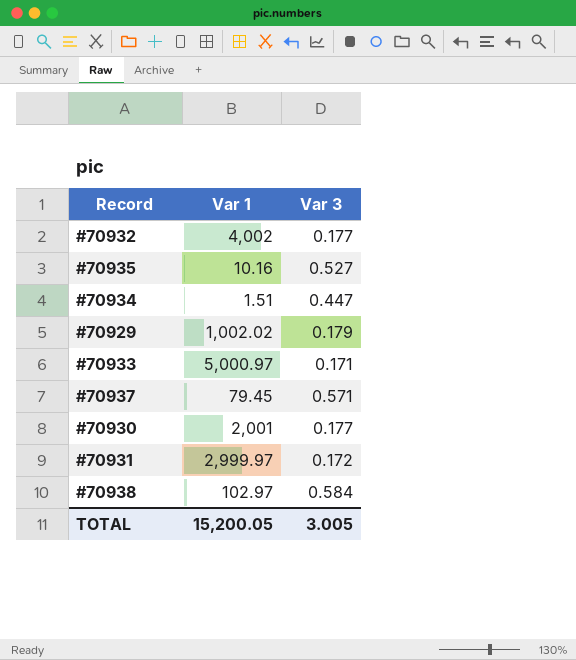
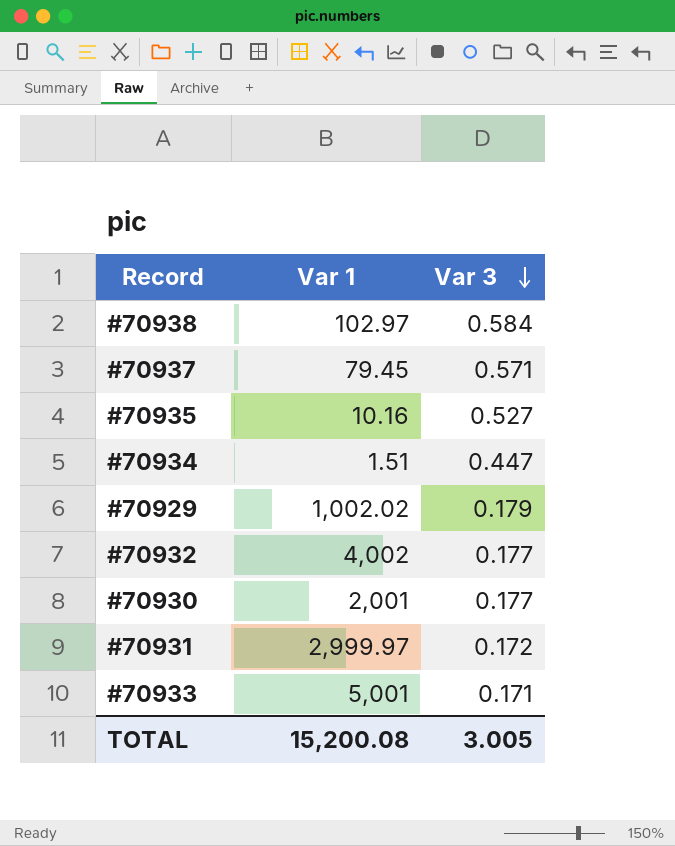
row order: none -> Var 3 descending
#70933 | Var 1: 5,000.97 -> 5,001
TOTAL | Var 1: 15,200.05 -> 15,200.08

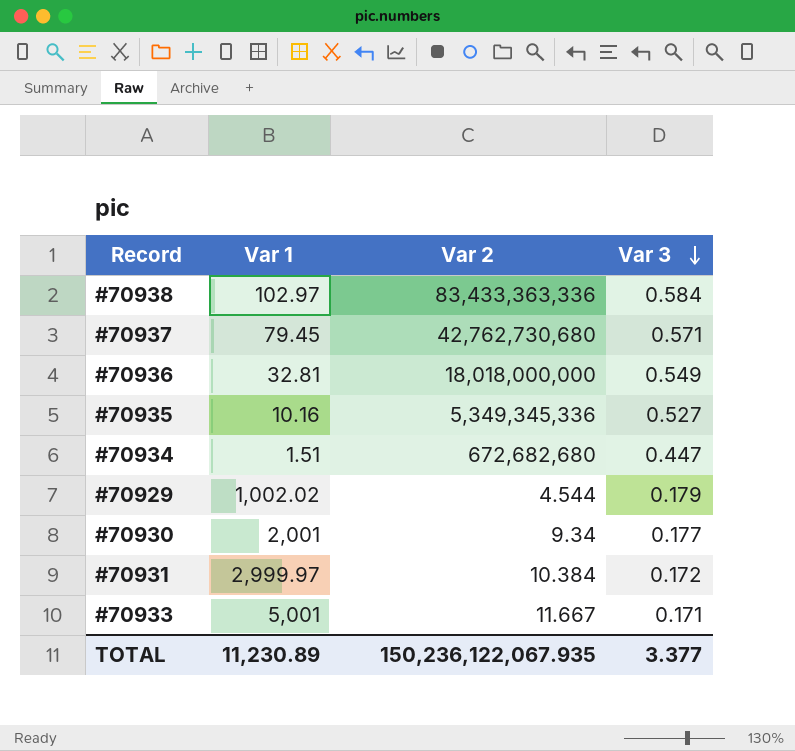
column Var 2 | position: none -> 3
row #70932: 4,002 | 0.177 -> none
row #70936: none -> 32.81 | 18,018,000,000 | 0.549
TOTAL | Var 1: 15,200.08 -> 11,230.89
TOTAL | Var 3: 3.005 -> 3.377

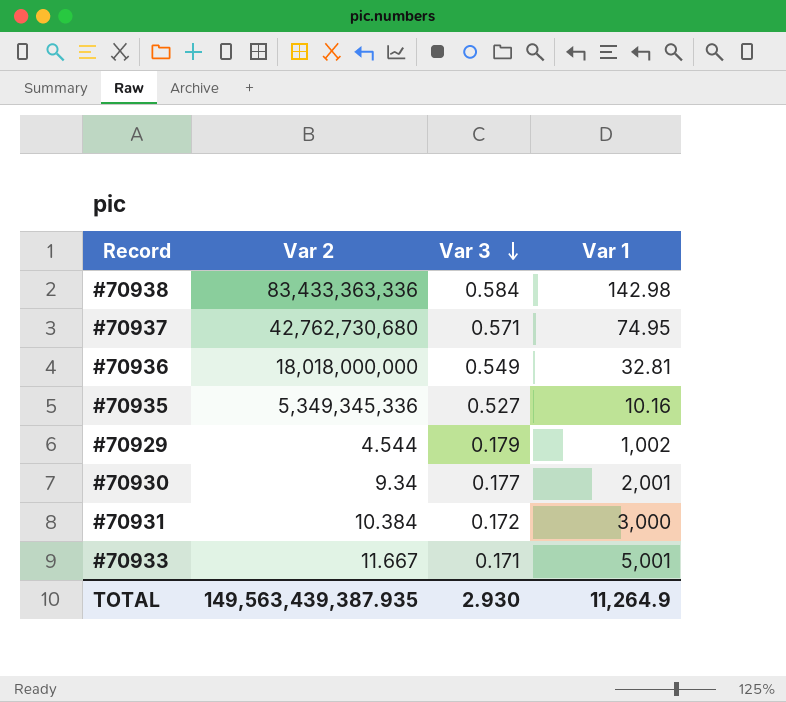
column Var 1 | position: 2 -> 4
row #70934: 1.51 | 672,682,680 | 0.447 -> none
#70938 | Var 1: 102.97 -> 142.98
#70937 | Var 1: 79.45 -> 74.95
#70929 | Var 1: 1,002.02 -> 1,002
#70931 | Var 1: 2,999.97 -> 3,000
TOTAL | Var 2: 150,236,122,067.935 -> 149,563,439,387.935
TOTAL | Var 3: 3.377 -> 2.930
TOTAL | Var 1: 11,230.89 -> 11,264.9

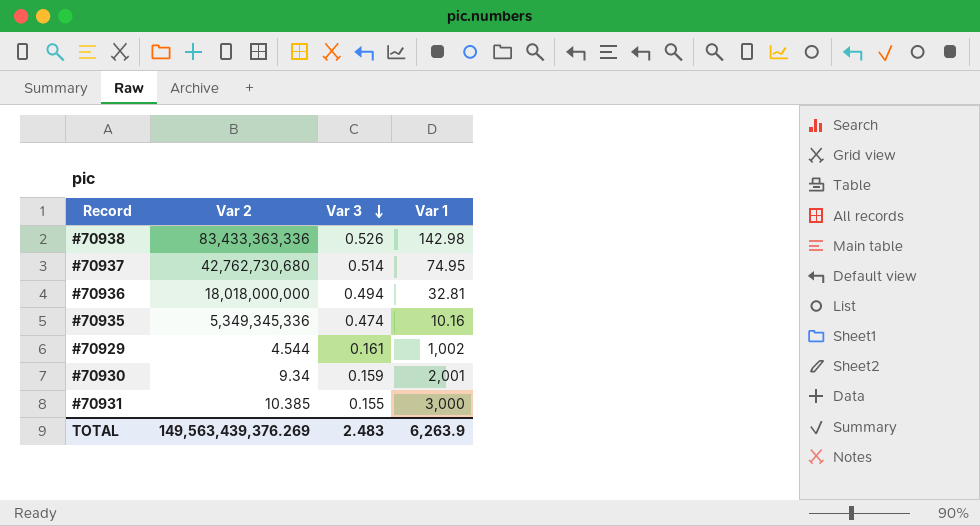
row #70933: 11.667 | 0.171 | 5,001 -> none
#70938 | Var 3: 0.584 -> 0.526
#70937 | Var 3: 0.571 -> 0.514
#70936 | Var 3: 0.549 -> 0.494
#70935 | Var 3: 0.527 -> 0.474
#70929 | Var 3: 0.179 -> 0.161
#70930 | Var 3: 0.177 -> 0.159
#70931 | Var 2: 10.384 -> 10.385
#70931 | Var 3: 0.172 -> 0.155
TOTAL | Var 2: 149,563,439,387.935 -> 149,563,439,376.269
TOTAL | Var 3: 2.930 -> 2.483
TOTAL | Var 1: 11,264.9 -> 6,263.9

